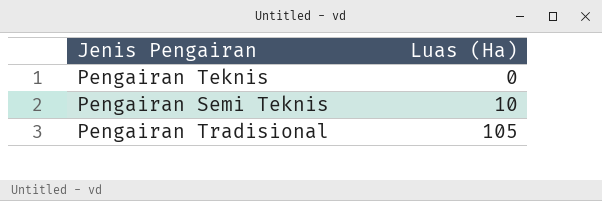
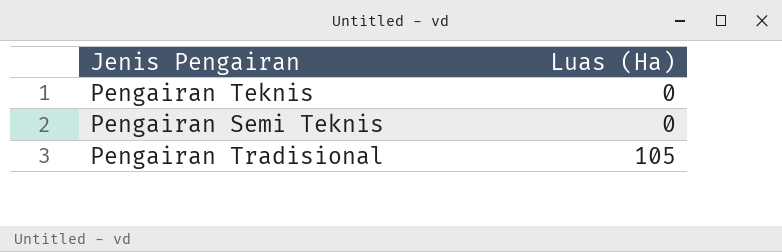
Pengairan Semi Teknis | Luas (Ha): 10 -> 0

